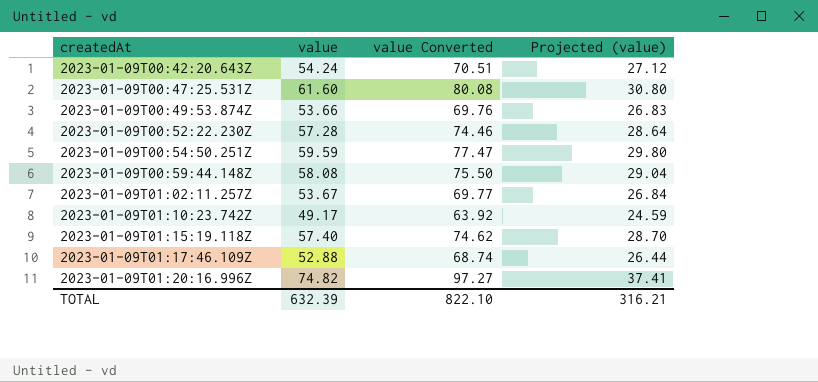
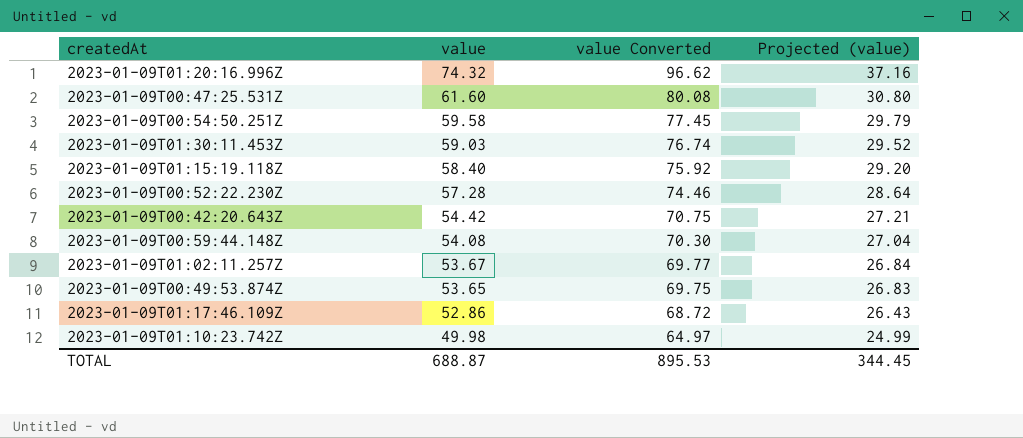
row order: createdAt ascending -> value descending
2023-01-09T01:20:16.996Z | value: 74.82 -> 74.32
2023-01-09T01:20:16.996Z | value Converted: 97.27 -> 96.62
2023-01-09T01:20:16.996Z | Projected (value): 37.41 -> 37.16
2023-01-09T00:54:50.251Z | value: 59.59 -> 59.58
2023-01-09T00:54:50.251Z | value Converted: 77.47 -> 77.45
2023-01-09T00:54:50.251Z | Projected (value): 29.80 -> 29.79
row 2023-01-09T01:30:11.453Z: none -> 59.03 | 76.74 | 29.52
2023-01-09T01:15:19.118Z | value: 57.40 -> 58.40
2023-01-09T01:15:19.118Z | value Converted: 74.62 -> 75.92
2023-01-09T01:15:19.118Z | Projected (value): 28.70 -> 29.20
2023-01-09T00:42:20.643Z | value: 54.24 -> 54.42
2023-01-09T00:42:20.643Z | value Converted: 70.51 -> 70.75
2023-01-09T00:42:20.643Z | Projected (value): 27.12 -> 27.21
2023-01-09T00:59:44.148Z | value: 58.08 -> 54.08
2023-01-09T00:59:44.148Z | value Converted: 75.50 -> 70.30
2023-01-09T00:59:44.148Z | Projected (value): 29.04 -> 27.04
2023-01-09T00:49:53.874Z | value: 53.66 -> 53.65
2023-01-09T00:49:53.874Z | value Converted: 69.76 -> 69.75
2023-01-09T01:17:46.109Z | value: 52.88 -> 52.86
2023-01-09T01:17:46.109Z | value Converted: 68.74 -> 68.72
2023-01-09T01:17:46.109Z | Projected (value): 26.44 -> 26.43
2023-01-09T01:10:23.742Z | value: 49.17 -> 49.98
2023-01-09T01:10:23.742Z | value Converted: 63.92 -> 64.97
2023-01-09T01:10:23.742Z | Projected (value): 24.59 -> 24.99
TOTAL | value: 632.39 -> 688.87
TOTAL | value Converted: 822.10 -> 895.53
TOTAL | Projected (value): 316.21 -> 344.45

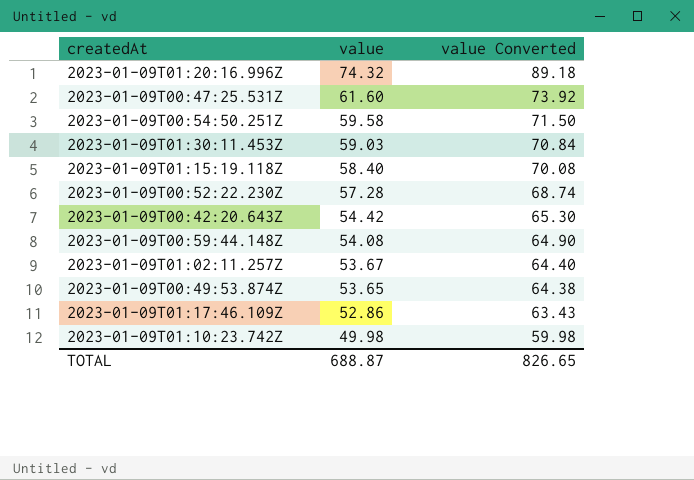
column Projected (value) | formula: [value] * 0.5 -> none
column value Converted | formula: [value] * 1.3 -> [value] * 1.2
TOTAL | value Converted: 895.53 -> 826.65

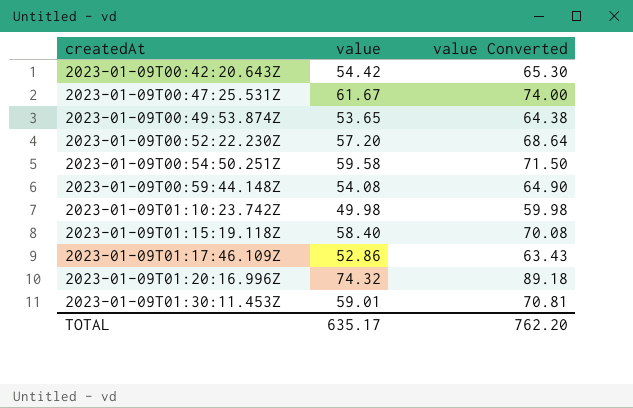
row order: value descending -> createdAt ascending
row 2023-01-09T01:02:11.257Z: 53.67 | 64.40 -> none
2023-01-09T00:47:25.531Z | value: 61.60 -> 61.67
2023-01-09T00:47:25.531Z | value Converted: 73.92 -> 74.00
2023-01-09T00:52:22.230Z | value: 57.28 -> 57.20
2023-01-09T00:52:22.230Z | value Converted: 68.74 -> 68.64
2023-01-09T01:30:11.453Z | value: 59.03 -> 59.01
2023-01-09T01:30:11.453Z | value Converted: 70.84 -> 70.81
TOTAL | value: 688.87 -> 635.17
TOTAL | value Converted: 826.65 -> 762.20

